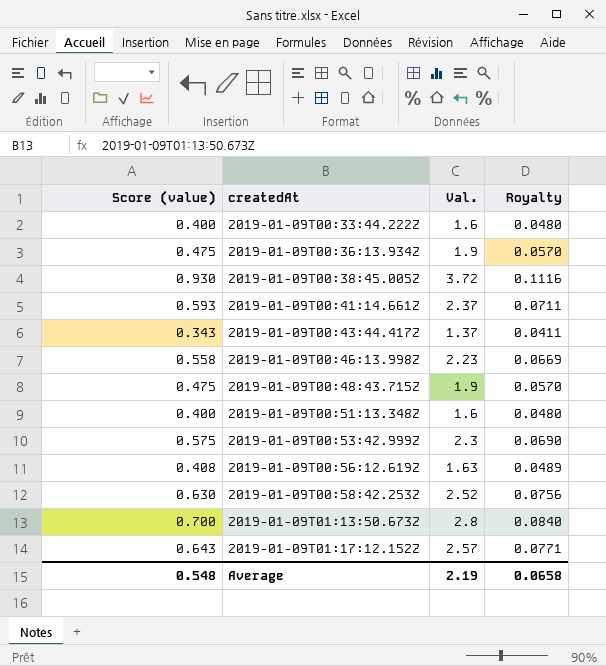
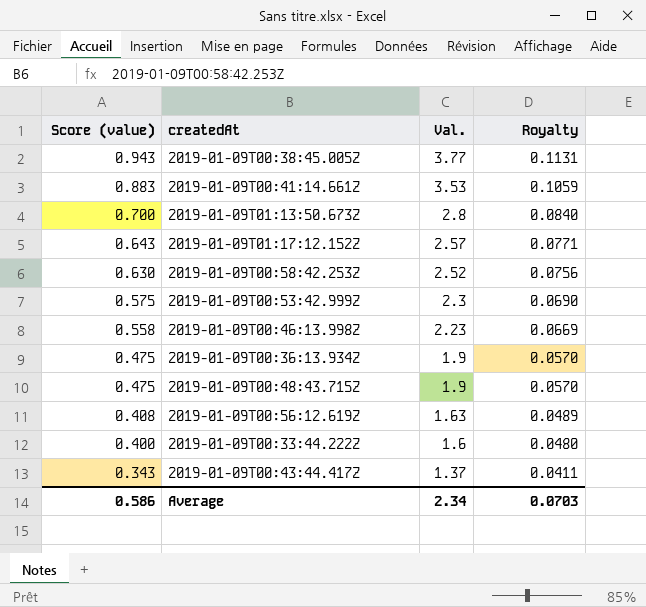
row order: createdAt ascending -> Score (value) descending
row 2019-01-09T00:51:13.348Z: 0.400 | 1.6 | 0.0480 -> none
2019-01-09T00:38:45.005Z | Score (value): 0.930 -> 0.943
2019-01-09T00:38:45.005Z | Val.: 3.72 -> 3.77
2019-01-09T00:38:45.005Z | Royalty: 0.1116 -> 0.1131
2019-01-09T00:41:14.661Z | Score (value): 0.593 -> 0.883
2019-01-09T00:41:14.661Z | Val.: 2.37 -> 3.53
2019-01-09T00:41:14.661Z | Royalty: 0.0711 -> 0.1059
Average | Score (value): 0.548 -> 0.586
Average | Val.: 2.19 -> 2.34
Average | Royalty: 0.0658 -> 0.0703

